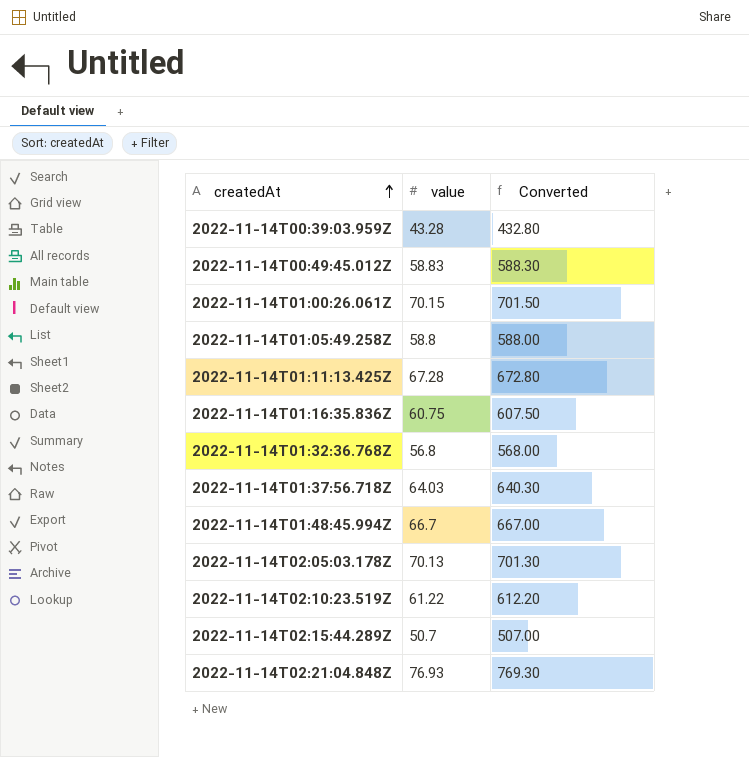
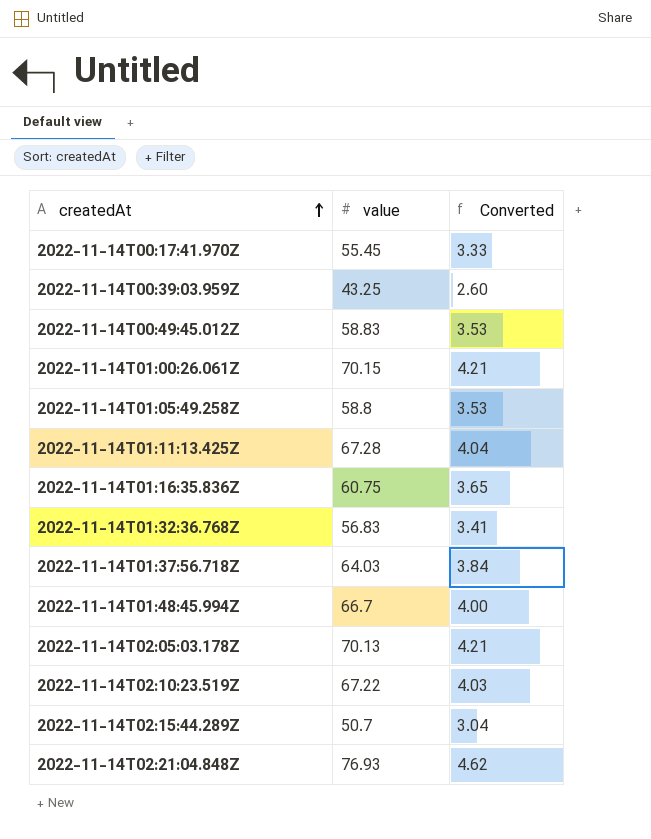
column Converted | formula: [value] * 10 -> [value] * 0.06
row 2022-11-14T00:17:41.970Z: none -> 55.45 | 3.33
2022-11-14T00:39:03.959Z | value: 43.28 -> 43.25
2022-11-14T01:32:36.768Z | value: 56.8 -> 56.83
2022-11-14T02:10:23.519Z | value: 61.22 -> 67.22

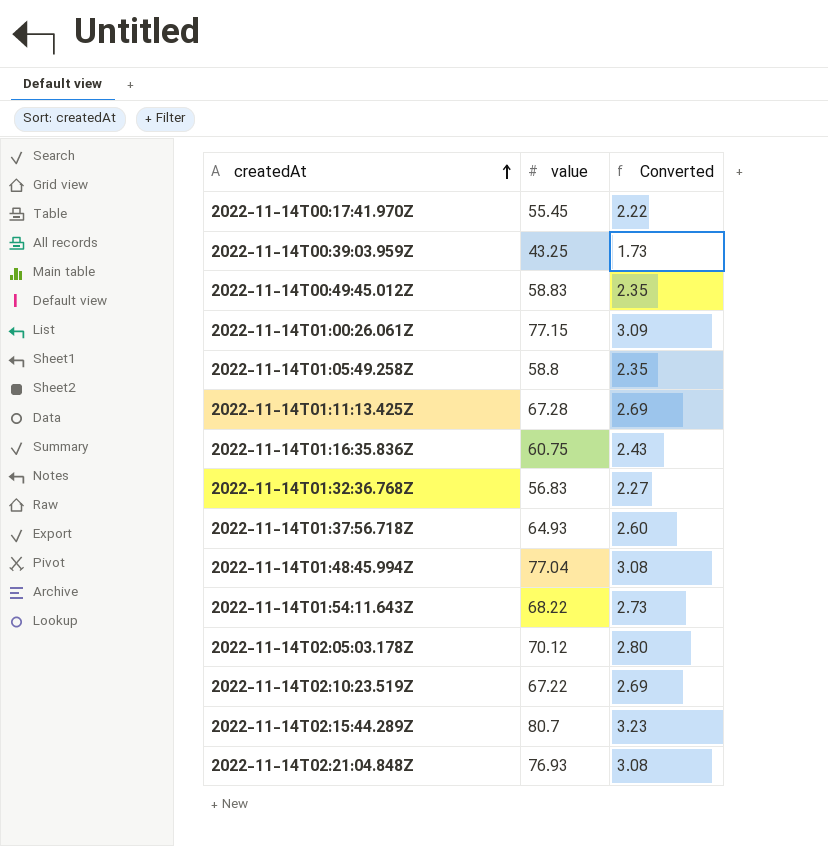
column Converted | formula: [value] * 0.06 -> [value] * 0.04
2022-11-14T01:00:26.061Z | value: 70.15 -> 77.15
2022-11-14T01:37:56.718Z | value: 64.03 -> 64.93
2022-11-14T01:48:45.994Z | value: 66.7 -> 77.04
row 2022-11-14T01:54:11.643Z: none -> 68.22 | 2.73
2022-11-14T02:05:03.178Z | value: 70.13 -> 70.12
2022-11-14T02:15:44.289Z | value: 50.7 -> 80.7

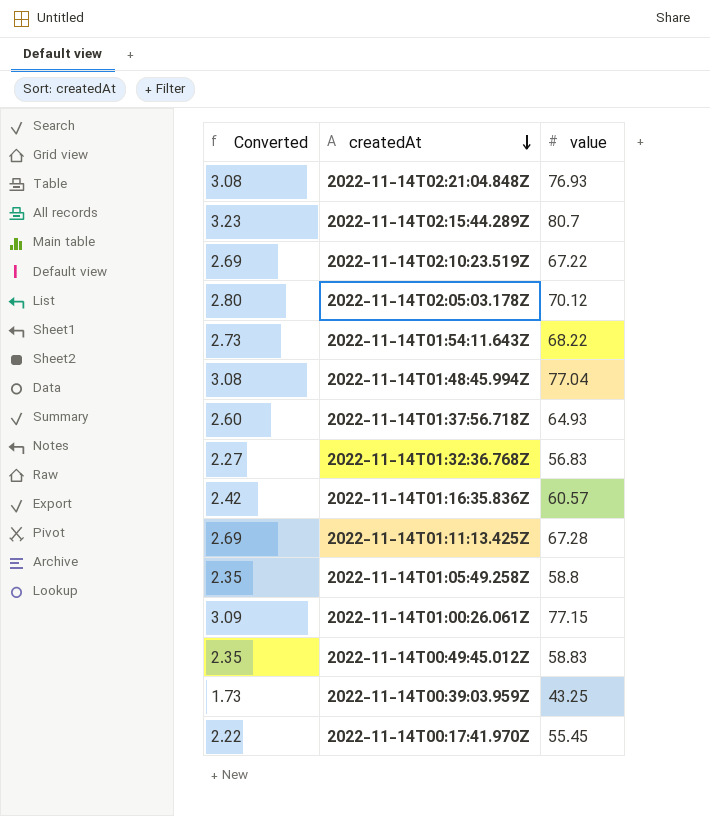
row order: createdAt ascending -> createdAt descending
column Converted | position: 3 -> 1
2022-11-14T01:16:35.836Z | Converted: 2.43 -> 2.42
2022-11-14T01:16:35.836Z | value: 60.75 -> 60.57

